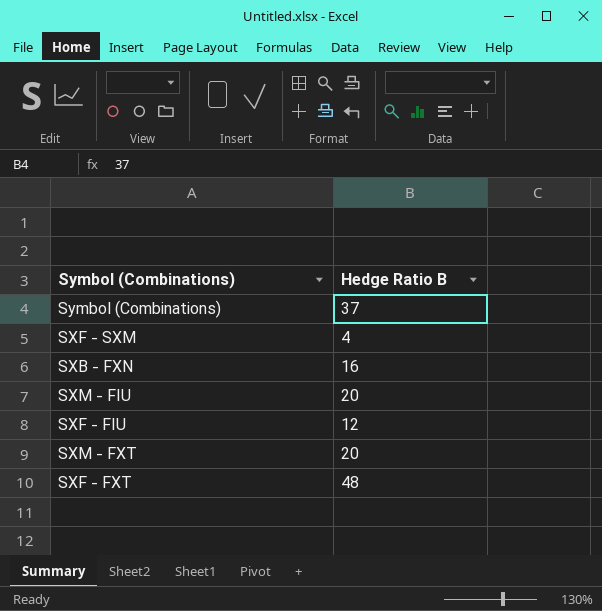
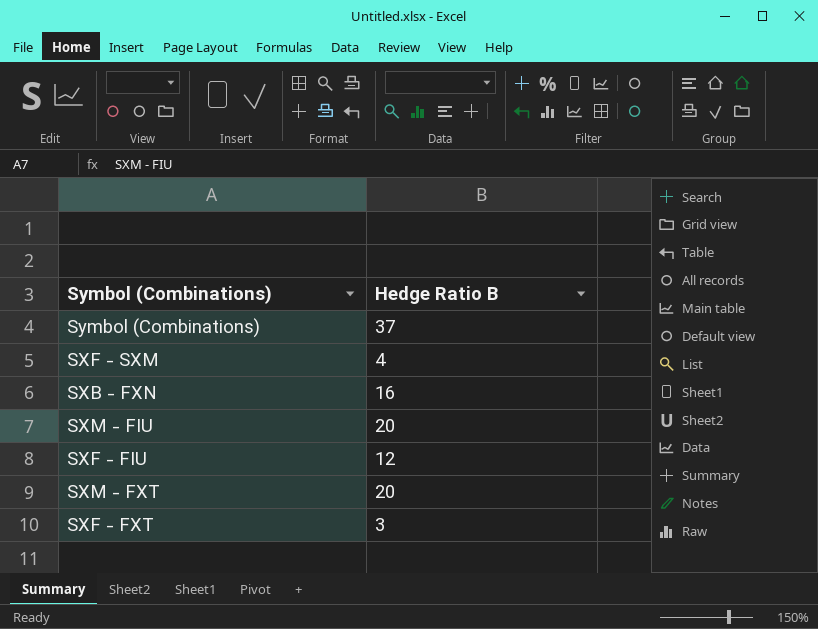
SXF - FXT | Hedge Ratio B: 48 -> 3

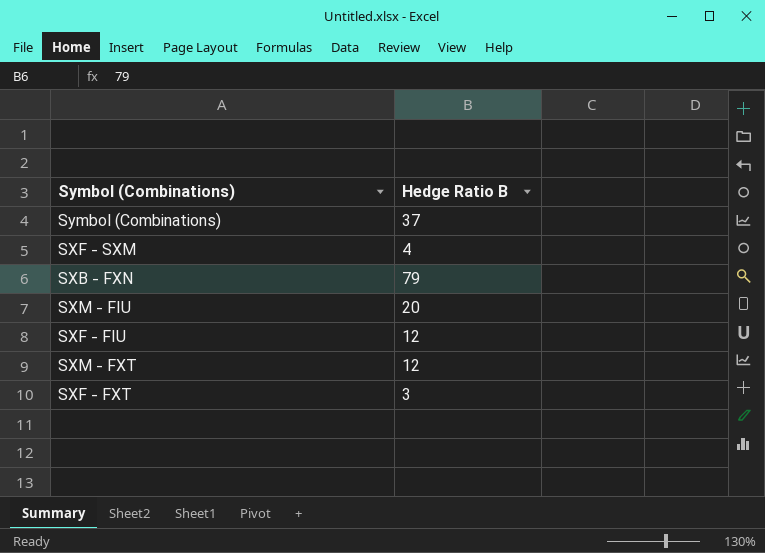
SXB - FXN | Hedge Ratio B: 16 -> 79
SXM - FXT | Hedge Ratio B: 20 -> 12

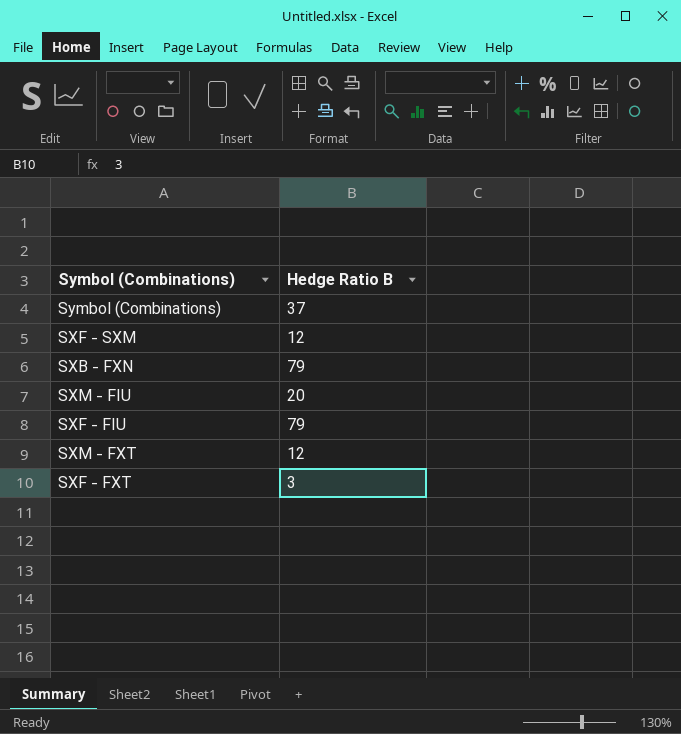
SXF - SXM | Hedge Ratio B: 4 -> 12
SXF - FIU | Hedge Ratio B: 12 -> 79

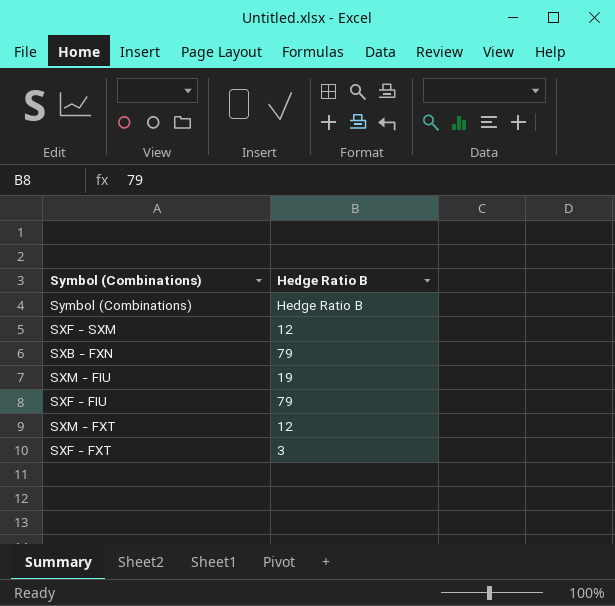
Symbol (Combinations) | Hedge Ratio B: 37 -> Hedge Ratio B
SXM - FIU | Hedge Ratio B: 20 -> 19

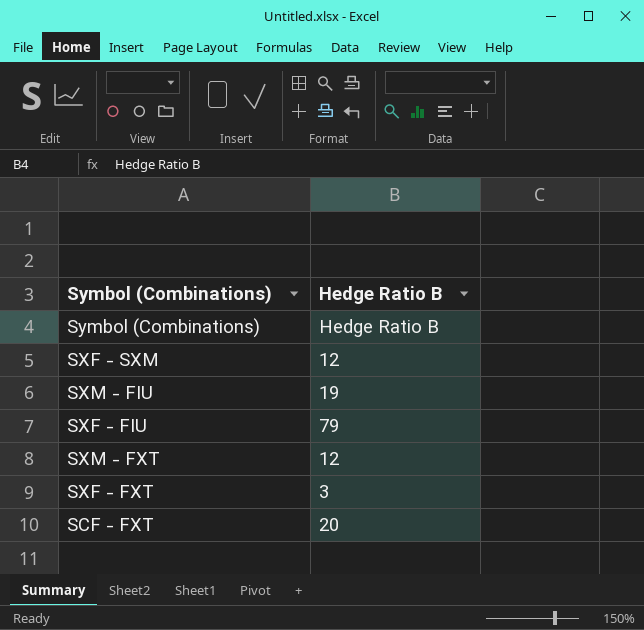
row SXB - FXN: 79 -> none
row SCF - FXT: none -> 20

